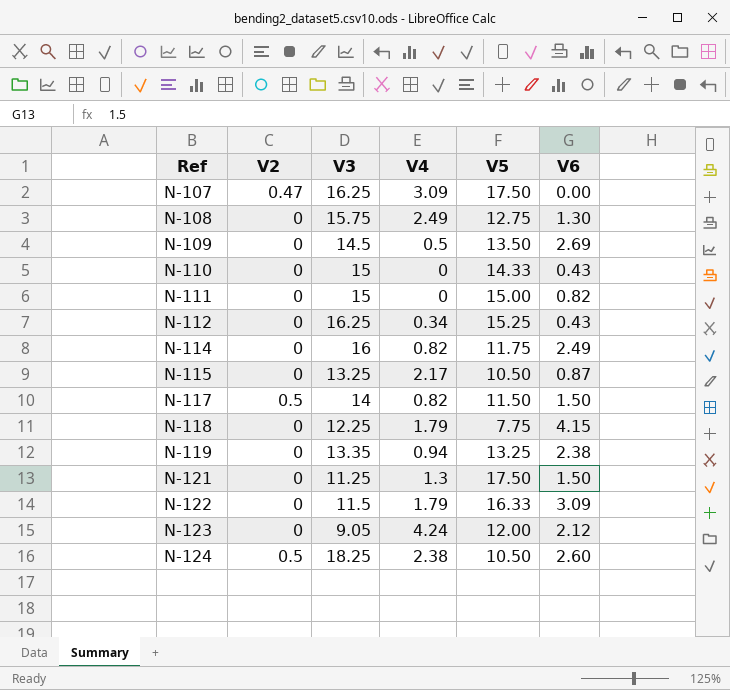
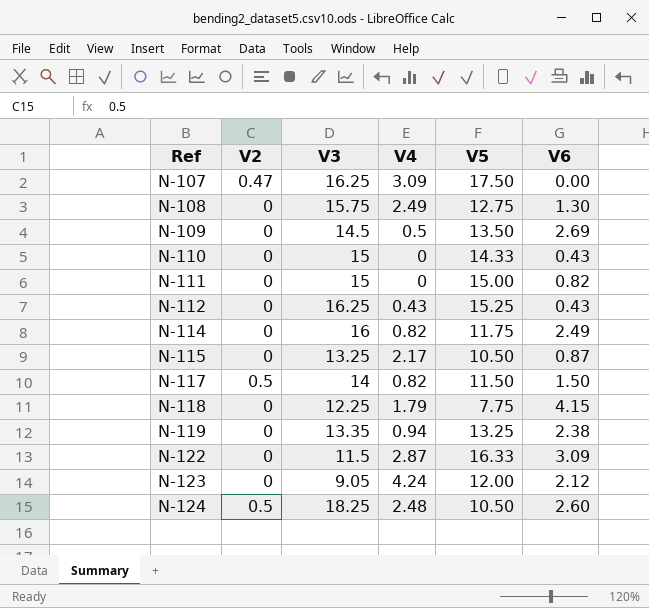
row N-121: 0 | 11.25 | 1.3 | 17.50 | 1.50 -> none
N-112 | V4: 0.34 -> 0.43
N-122 | V4: 1.79 -> 2.87
N-124 | V4: 2.38 -> 2.48

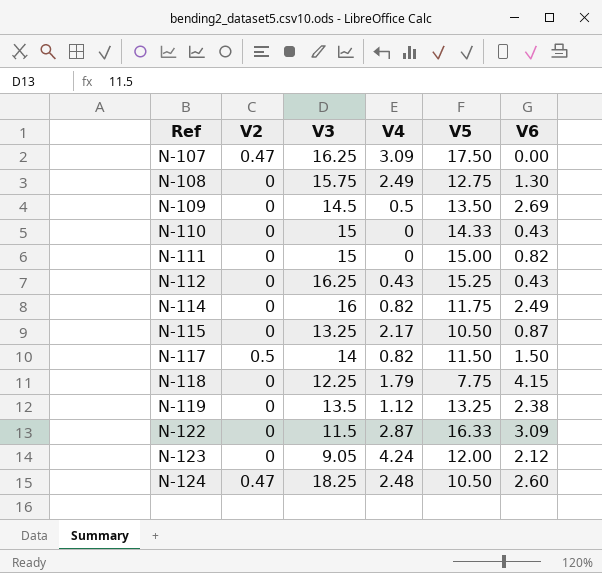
N-119 | V3: 13.35 -> 13.5
N-119 | V4: 0.94 -> 1.12
N-124 | V2: 0.5 -> 0.47

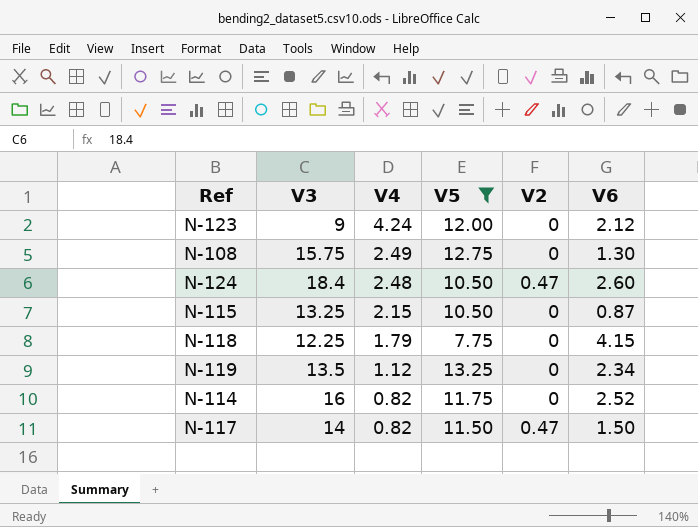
filter: none -> V5 <= 13.25
row order: Ref ascending -> V4 descending
column V2 | position: 2 -> 5
N-123 | V3: 9.05 -> 9
N-124 | V3: 18.25 -> 18.4
N-115 | V4: 2.17 -> 2.15
N-119 | V6: 2.38 -> 2.34
N-114 | V6: 2.49 -> 2.52
N-117 | V2: 0.5 -> 0.47

